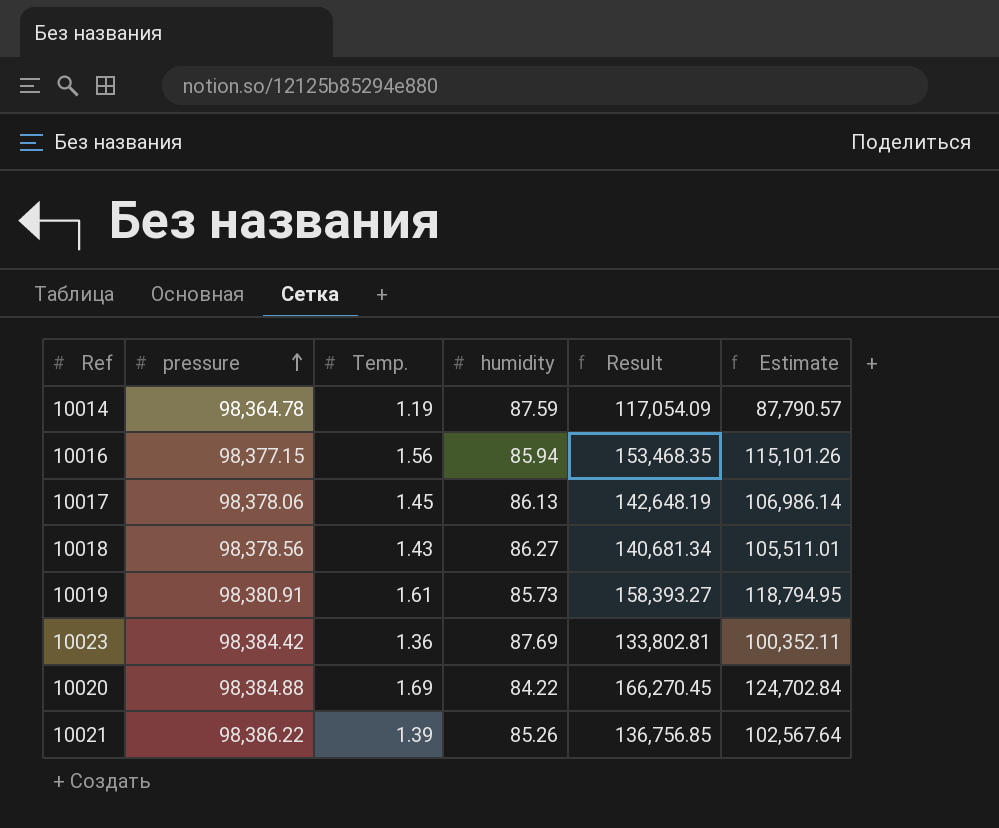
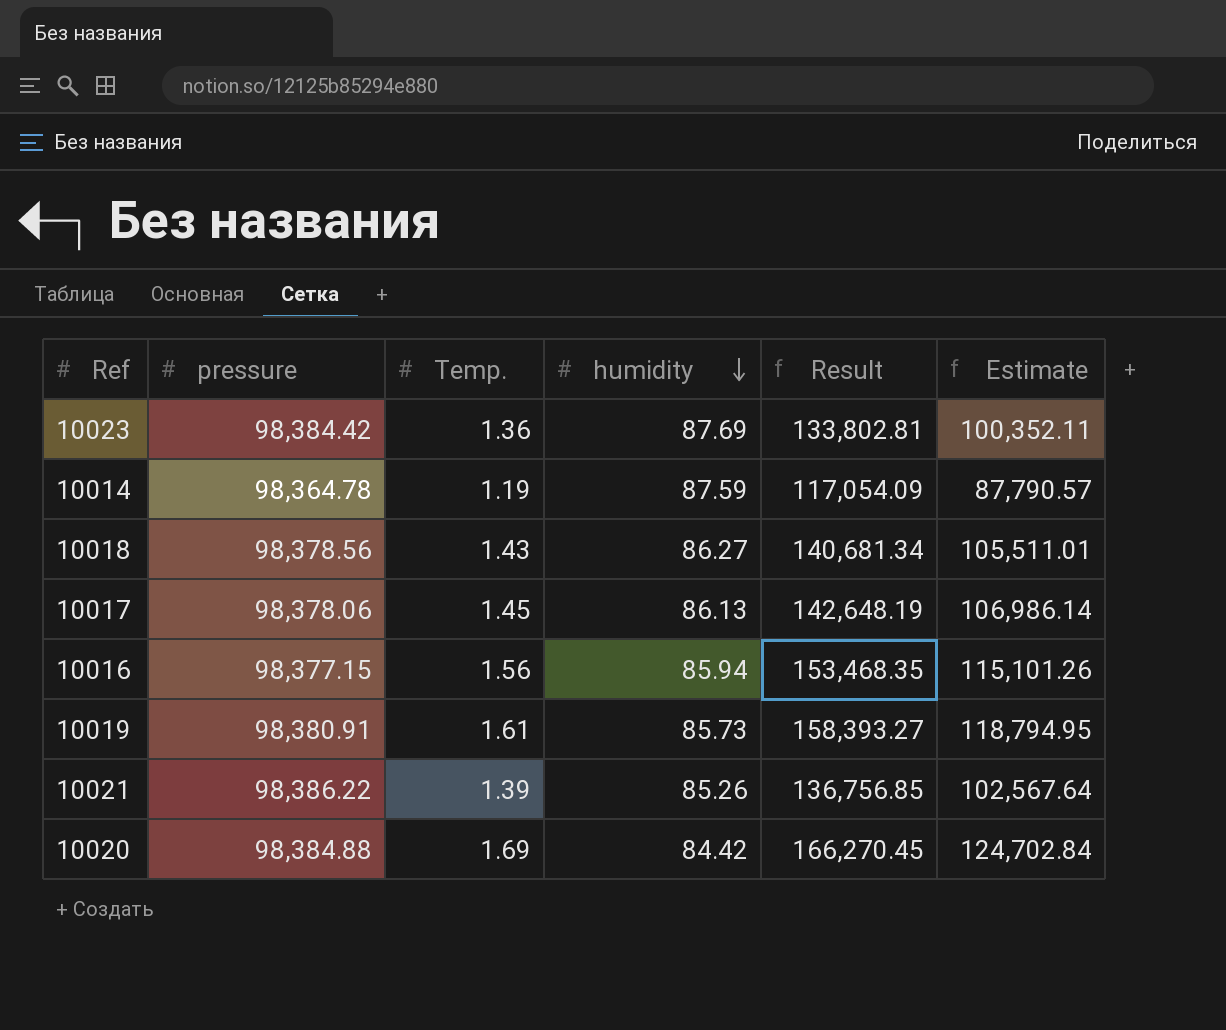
row order: pressure ascending -> humidity descending
10020 | humidity: 84.22 -> 84.42

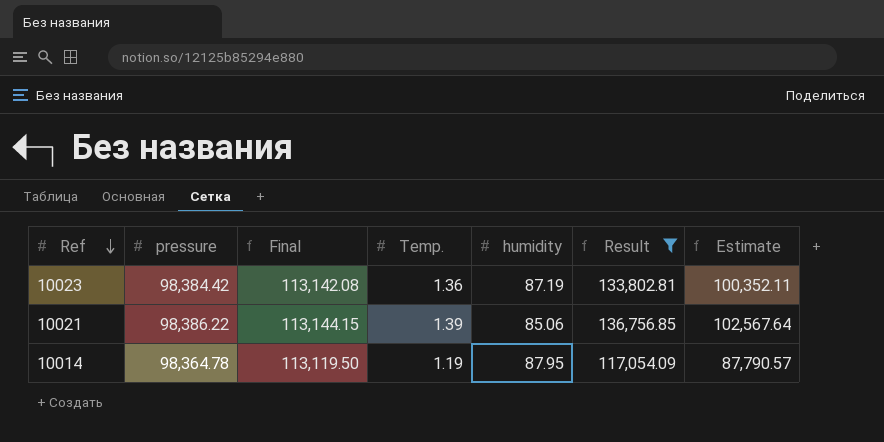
filter: none -> Result <= 136,756.85
row order: humidity descending -> Ref descending
column Final | formula: none -> [pressure] * 1.15
10023 | humidity: 87.69 -> 87.19
10021 | humidity: 85.26 -> 85.06
10014 | humidity: 87.59 -> 87.95

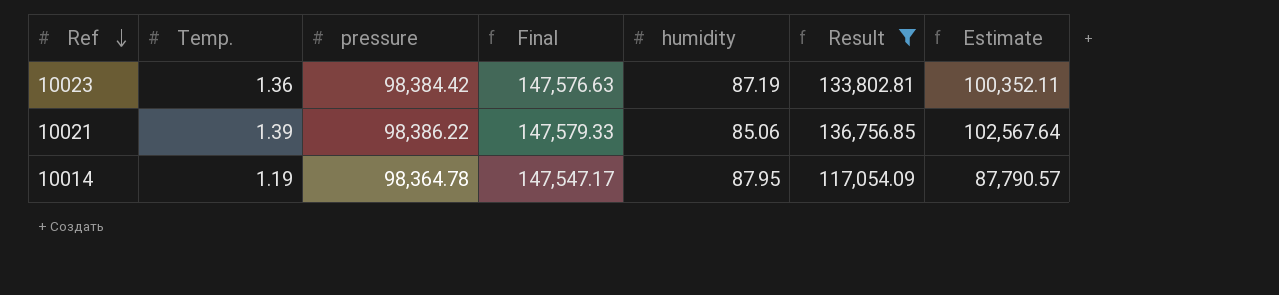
column Temp. | position: 4 -> 2
column Final | formula: [pressure] * 1.15 -> [pressure] * 1.5

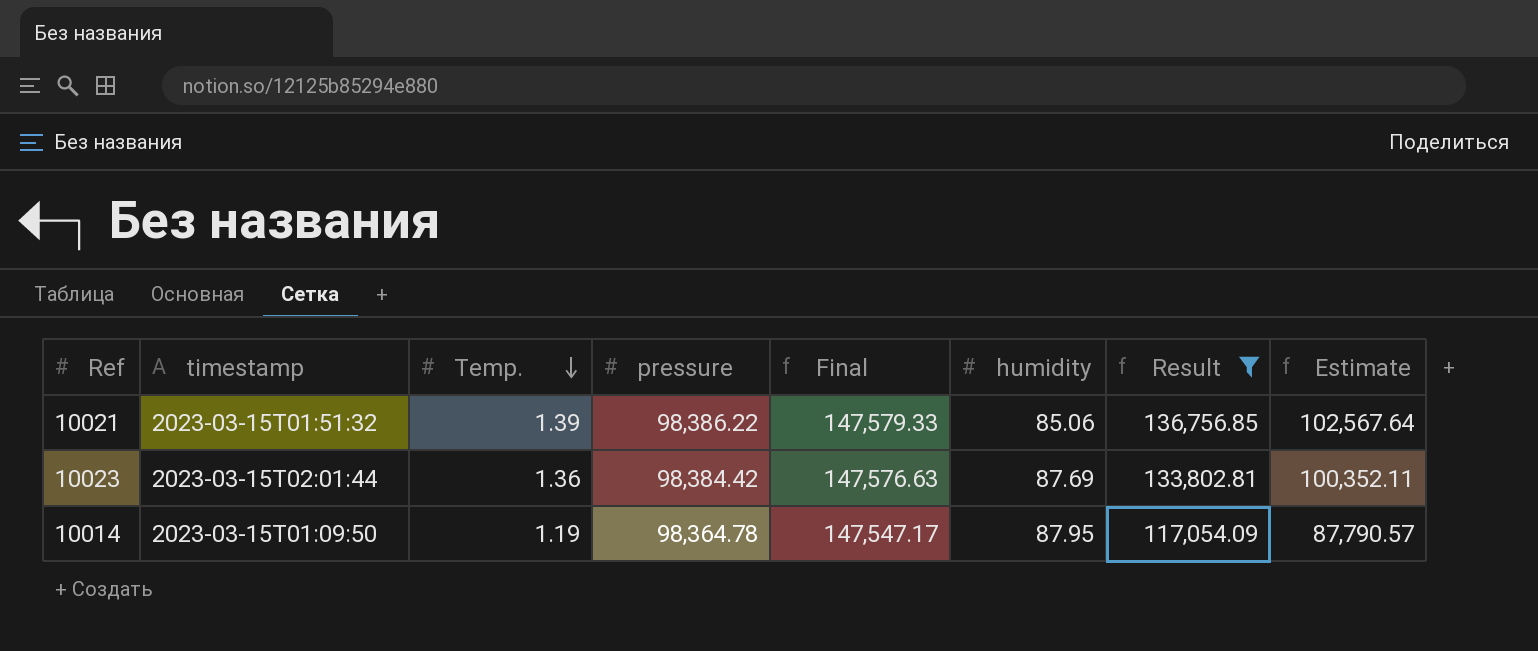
row order: Ref descending -> Temp. descending
column timestamp | position: none -> 2
10023 | humidity: 87.19 -> 87.69

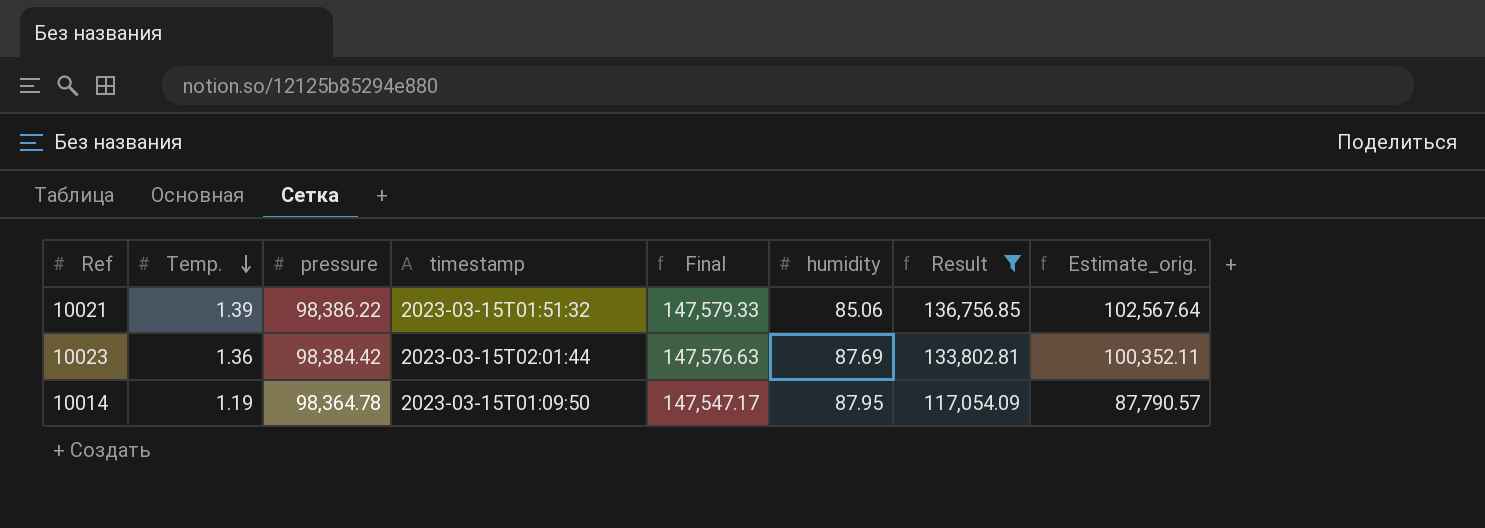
column timestamp | position: 2 -> 4
column name: Estimate -> Estimate_orig.

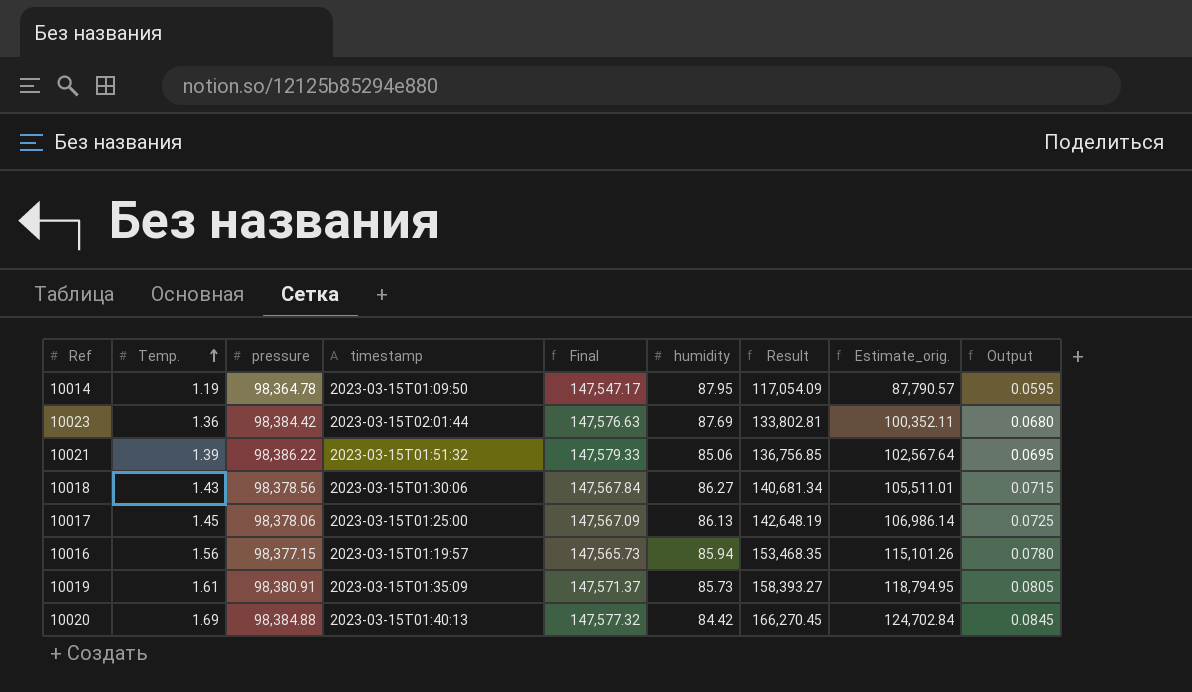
filter: Result <= 136,756.85 -> none
row order: Temp. descending -> Temp. ascending
column Output | formula: none -> [Temp.] * 0.05

